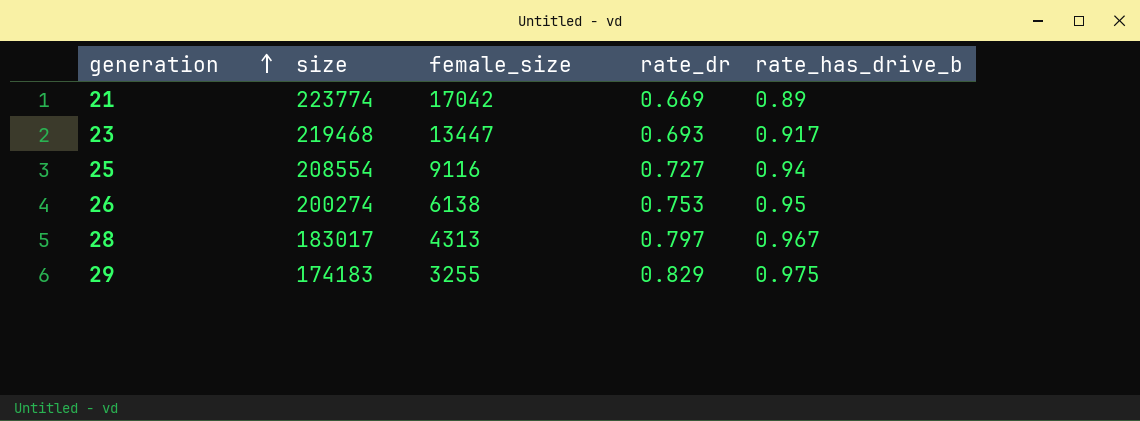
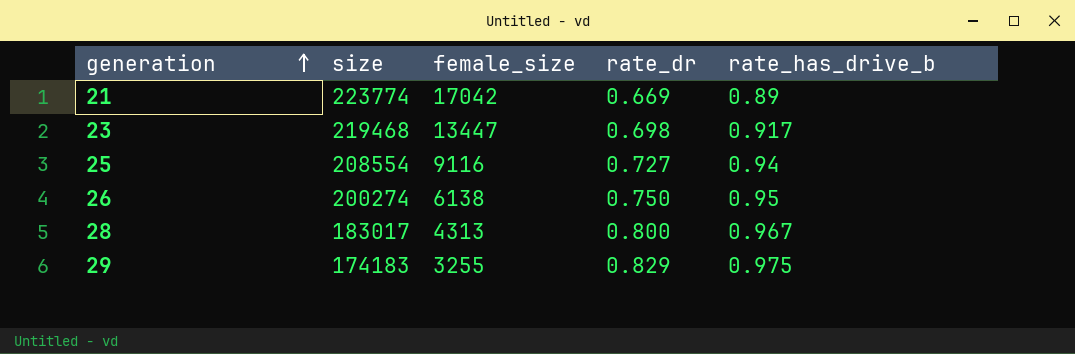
23 | rate_dr: 0.693 -> 0.698
26 | rate_dr: 0.753 -> 0.750
28 | rate_dr: 0.797 -> 0.800

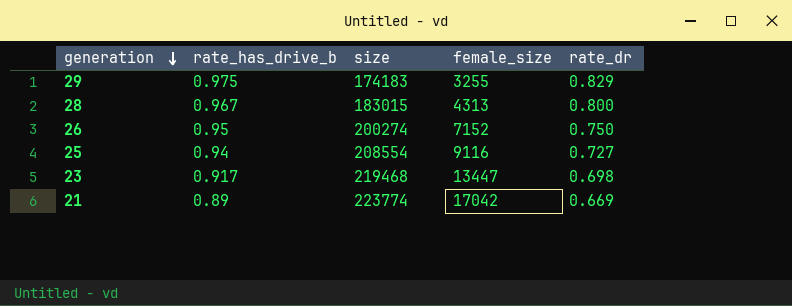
row order: generation ascending -> generation descending
column rate_has_drive_b | position: 5 -> 2
28 | size: 183017 -> 183015
26 | female_size: 6138 -> 7152

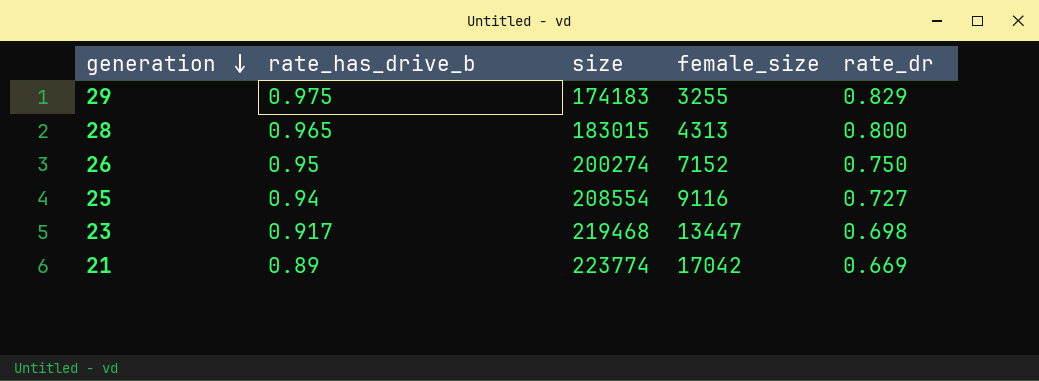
28 | rate_has_drive_b: 0.967 -> 0.965

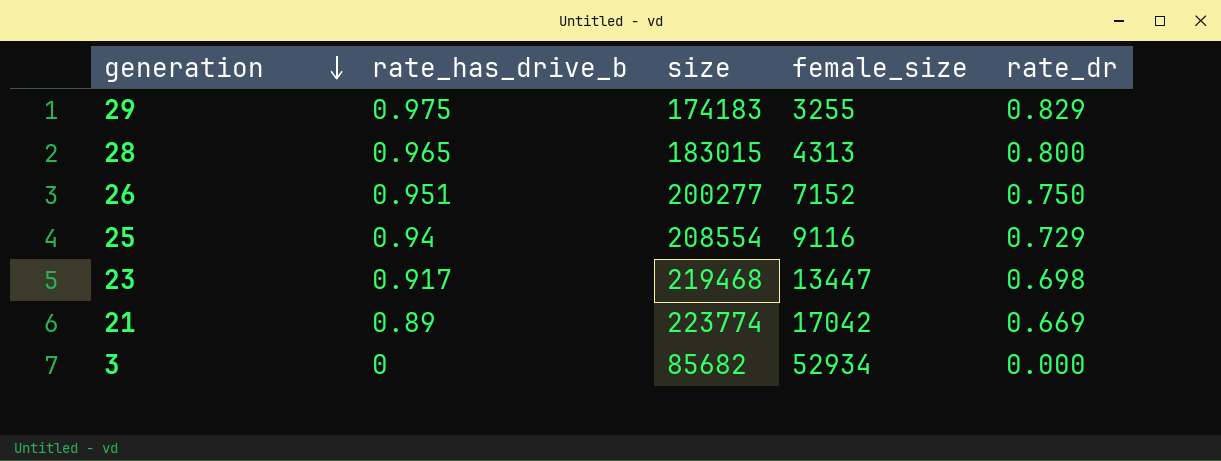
26 | rate_has_drive_b: 0.95 -> 0.951
26 | size: 200274 -> 200277
25 | rate_dr: 0.727 -> 0.729
row 3: none -> 0 | 85682 | 52934 | 0.000

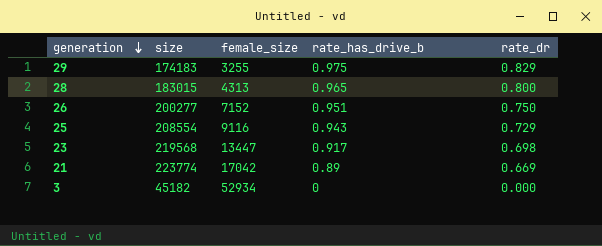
column rate_has_drive_b | position: 2 -> 4
25 | rate_has_drive_b: 0.94 -> 0.943
23 | size: 219468 -> 219568
3 | size: 85682 -> 45182

